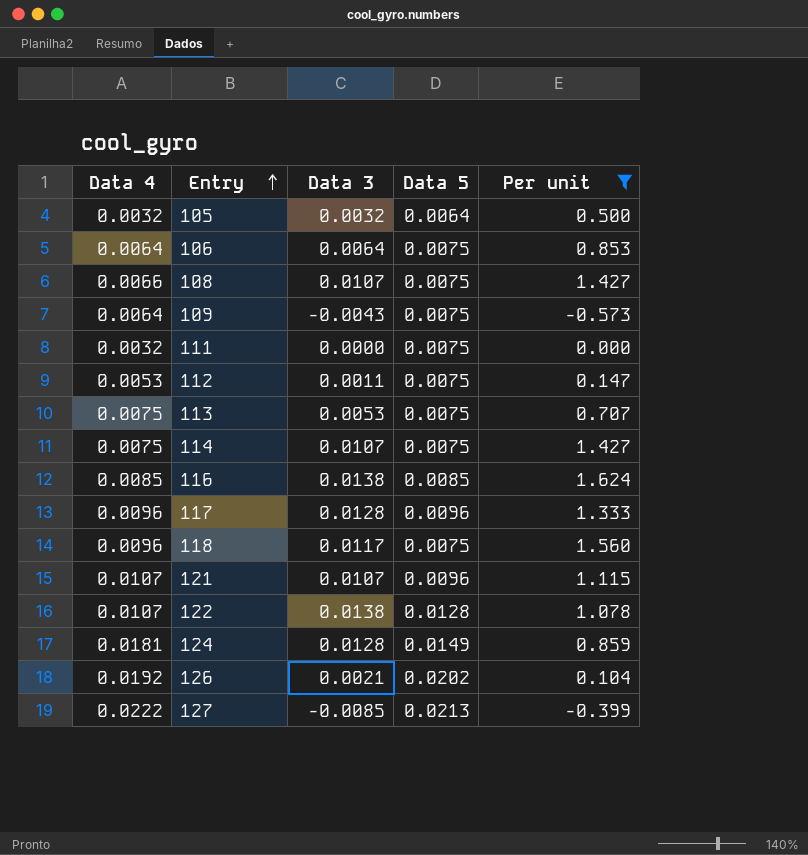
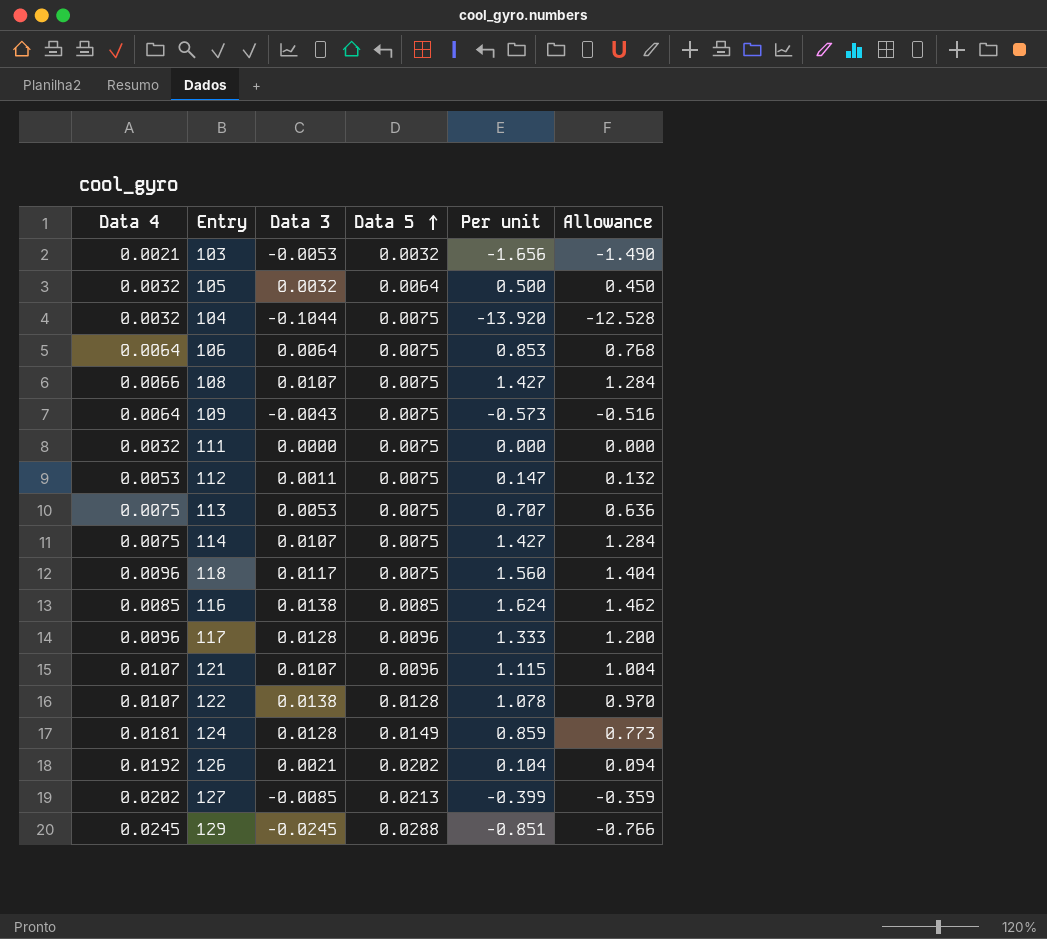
filter: Per unit >= -0.573 -> none
row order: Entry ascending -> Data 5 ascending
column Allowance | formula: none -> [Per unit] * 0.9
127 | Data 4: 0.0222 -> 0.0202

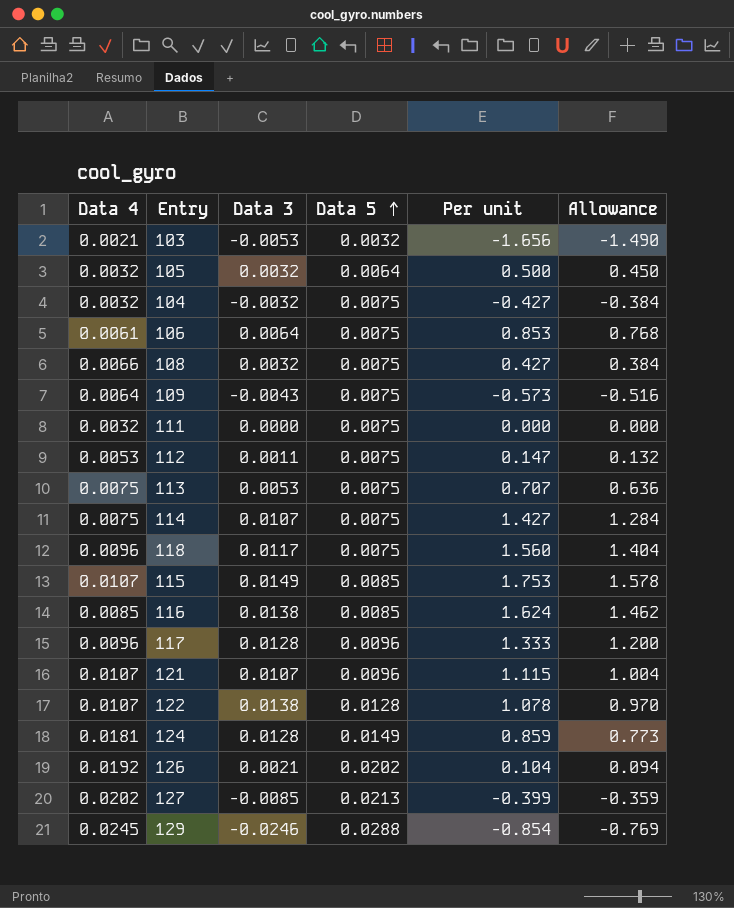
104 | Data 3: -0.1044 -> -0.0032
104 | Per unit: -13.920 -> -0.427
104 | Allowance: -12.528 -> -0.384
106 | Data 4: 0.0064 -> 0.0061
108 | Data 3: 0.0107 -> 0.0032
108 | Per unit: 1.427 -> 0.427
108 | Allowance: 1.284 -> 0.384
row 115: none -> 0.0107 | 0.0149 | 0.0085 | 1.753 | 1.578
129 | Data 3: -0.0245 -> -0.0246
129 | Per unit: -0.851 -> -0.854
129 | Allowance: -0.766 -> -0.769

